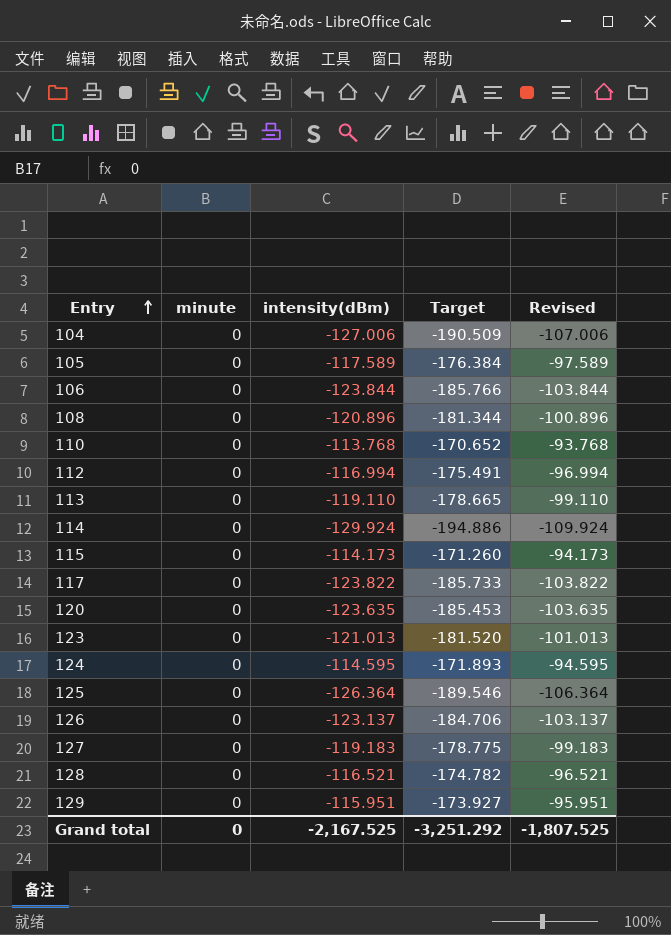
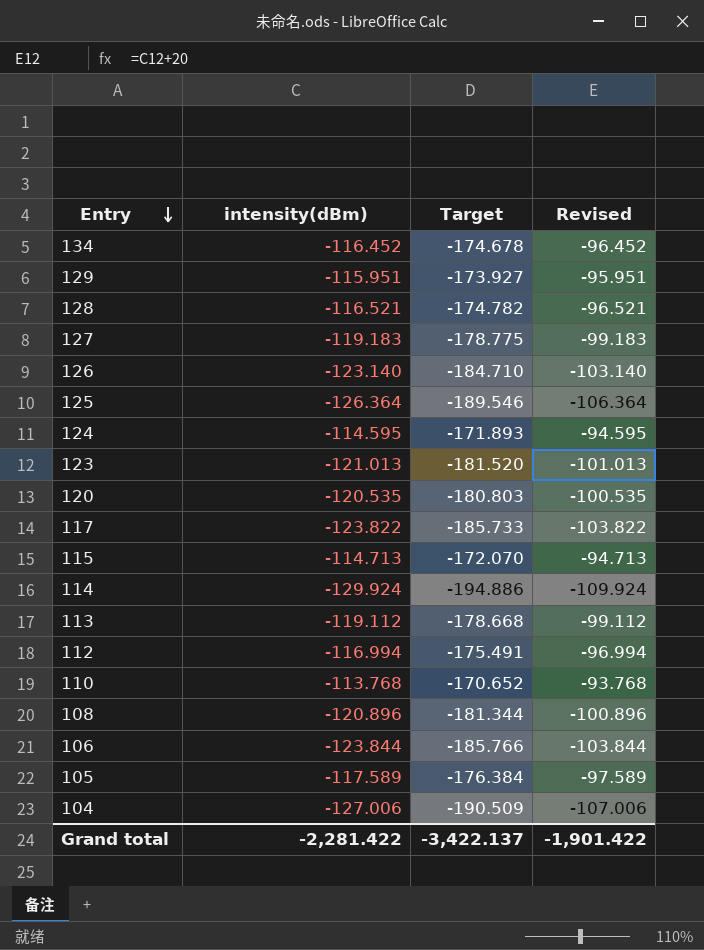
row order: Entry ascending -> Entry descending
column minute | position: 2 -> none
row 134: none -> -116.452 | -174.678 | -96.452
126 | intensity(dBm): -123.137 -> -123.140
126 | Target: -184.706 -> -184.710
126 | Revised: -103.137 -> -103.140
120 | intensity(dBm): -123.635 -> -120.535
120 | Target: -185.453 -> -180.803
120 | Revised: -103.635 -> -100.535
115 | intensity(dBm): -114.173 -> -114.713
115 | Target: -171.260 -> -172.070
115 | Revised: -94.173 -> -94.713
113 | intensity(dBm): -119.110 -> -119.112
113 | Target: -178.665 -> -178.668
113 | Revised: -99.110 -> -99.112
Grand total | intensity(dBm): -2,167.525 -> -2,281.422
Grand total | Target: -3,251.292 -> -3,422.137
Grand total | Revised: -1,807.525 -> -1,901.422

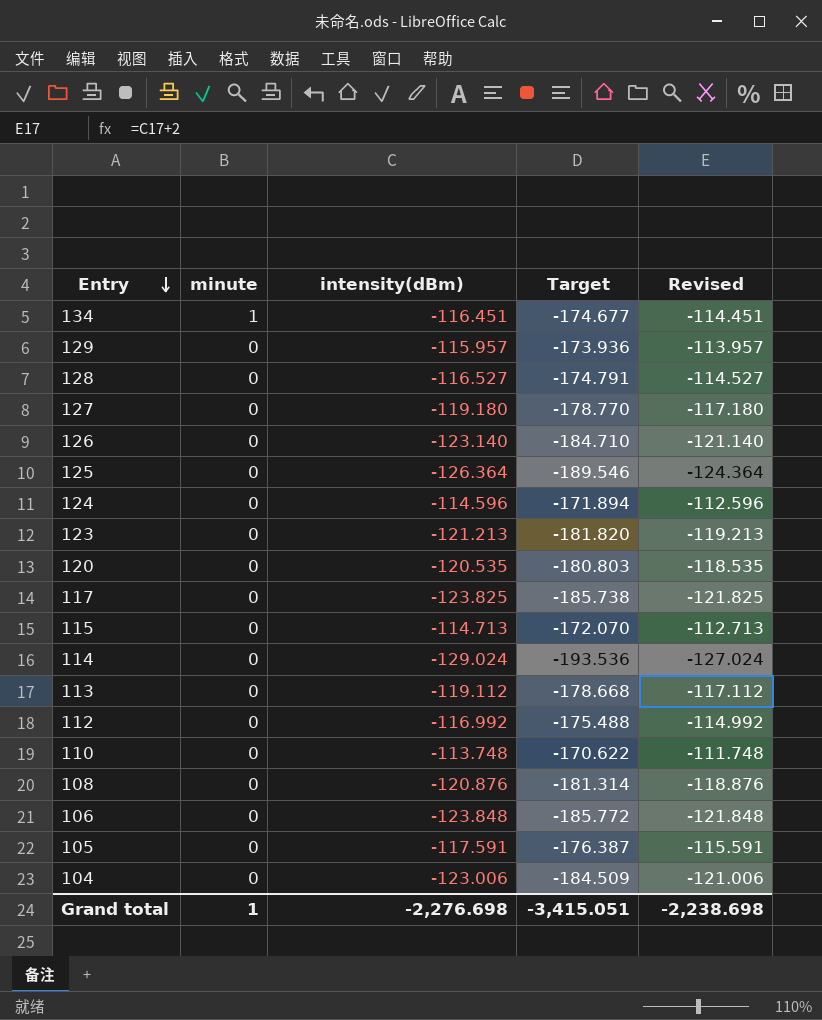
column minute | position: none -> 2
column Revised | formula: [intensity(dBm)] + 20 -> [intensity(dBm)] + 2
134 | intensity(dBm): -116.452 -> -116.451
134 | Target: -174.678 -> -174.677
129 | intensity(dBm): -115.951 -> -115.957
129 | Target: -173.927 -> -173.936
128 | intensity(dBm): -116.521 -> -116.527
128 | Target: -174.782 -> -174.791
127 | intensity(dBm): -119.183 -> -119.180
127 | Target: -178.775 -> -178.770
124 | intensity(dBm): -114.595 -> -114.596
124 | Target: -171.893 -> -171.894
123 | intensity(dBm): -121.013 -> -121.213
123 | Target: -181.520 -> -181.820
117 | intensity(dBm): -123.822 -> -123.825
117 | Target: -185.733 -> -185.738
114 | intensity(dBm): -129.924 -> -129.024
114 | Target: -194.886 -> -193.536
112 | intensity(dBm): -116.994 -> -116.992
112 | Target: -175.491 -> -175.488
110 | intensity(dBm): -113.768 -> -113.748
110 | Target: -170.652 -> -170.622
108 | intensity(dBm): -120.896 -> -120.876
108 | Target: -181.344 -> -181.314
106 | intensity(dBm): -123.844 -> -123.848
106 | Target: -185.766 -> -185.772
105 | intensity(dBm): -117.589 -> -117.591
105 | Target: -176.384 -> -176.387
104 | intensity(dBm): -127.006 -> -123.006
104 | Target: -190.509 -> -184.509
Grand total | intensity(dBm): -2,281.422 -> -2,276.698
Grand total | Target: -3,422.137 -> -3,415.051
Grand total | Revised: -1,901.422 -> -2,238.698

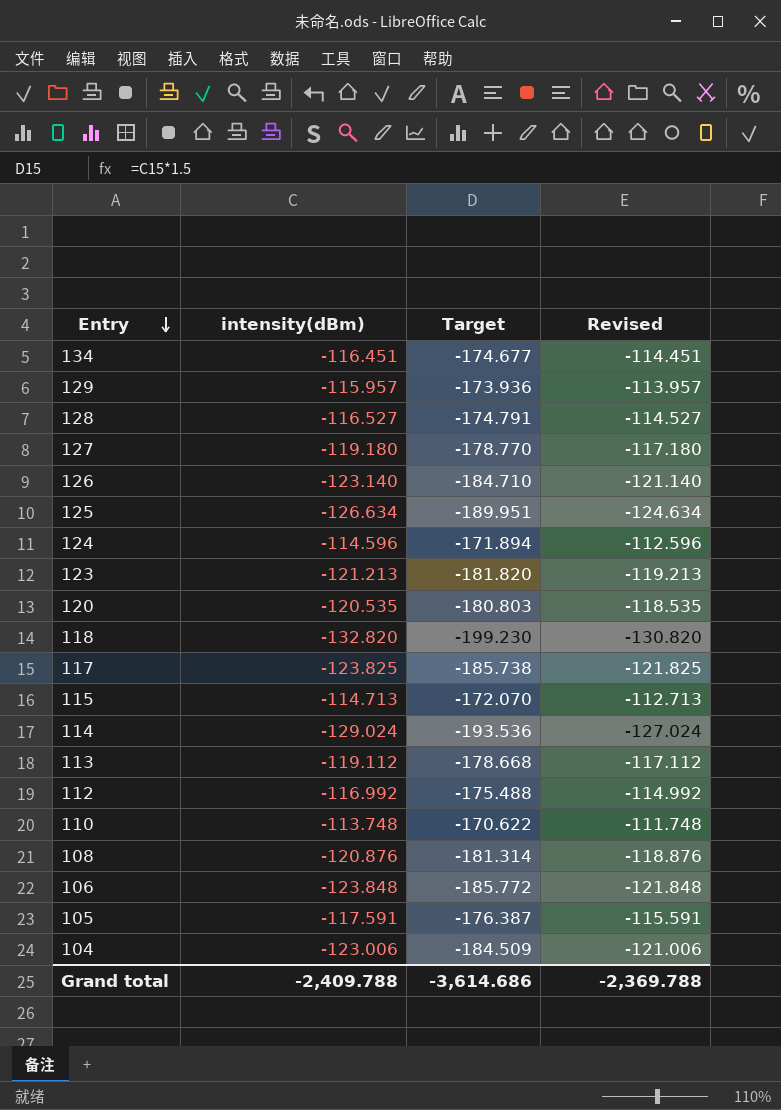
column minute | position: 2 -> none
125 | intensity(dBm): -126.364 -> -126.634
125 | Target: -189.546 -> -189.951
125 | Revised: -124.364 -> -124.634
row 118: none -> -132.820 | -199.230 | -130.820
Grand total | intensity(dBm): -2,276.698 -> -2,409.788
Grand total | Target: -3,415.051 -> -3,614.686
Grand total | Revised: -2,238.698 -> -2,369.788

